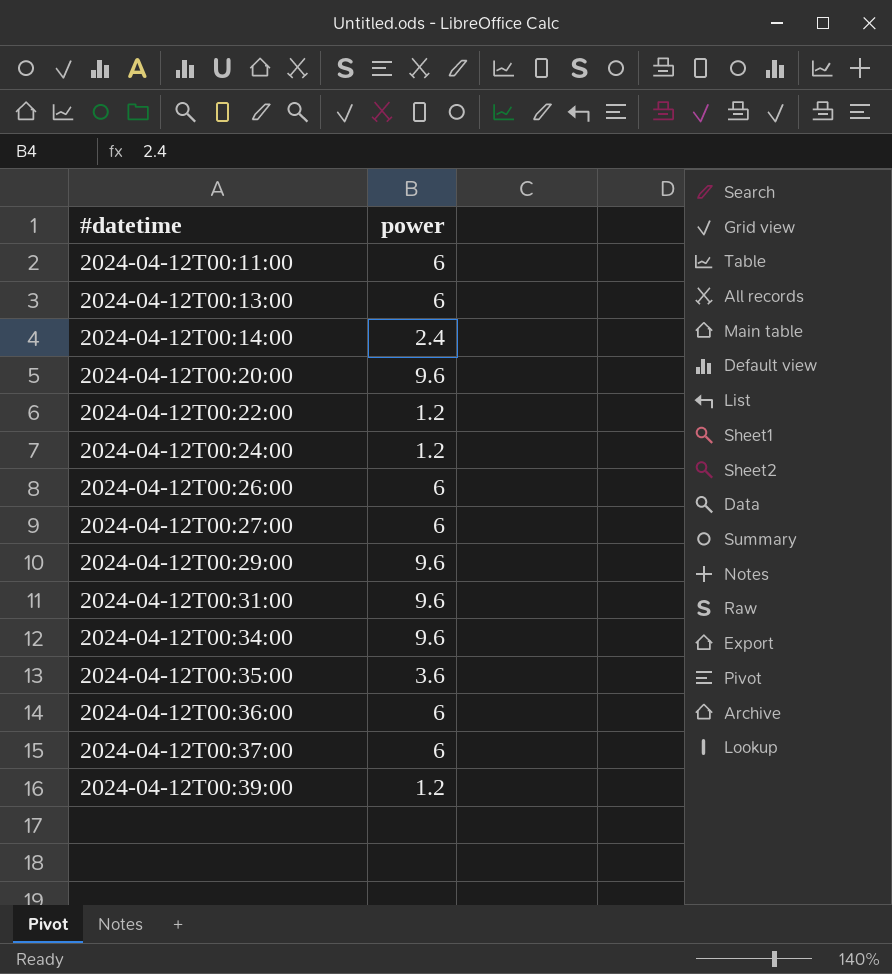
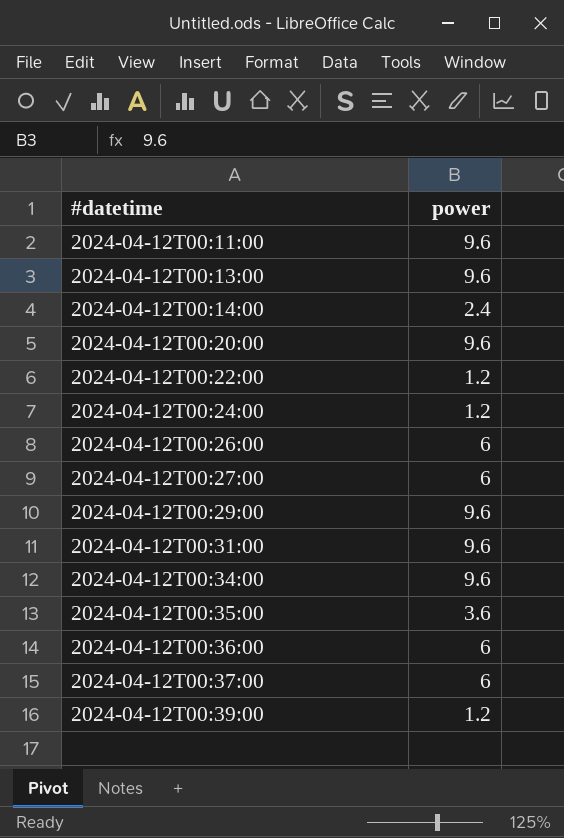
2024-04-12T00:11:00 | power: 6 -> 9.6
2024-04-12T00:13:00 | power: 6 -> 9.6

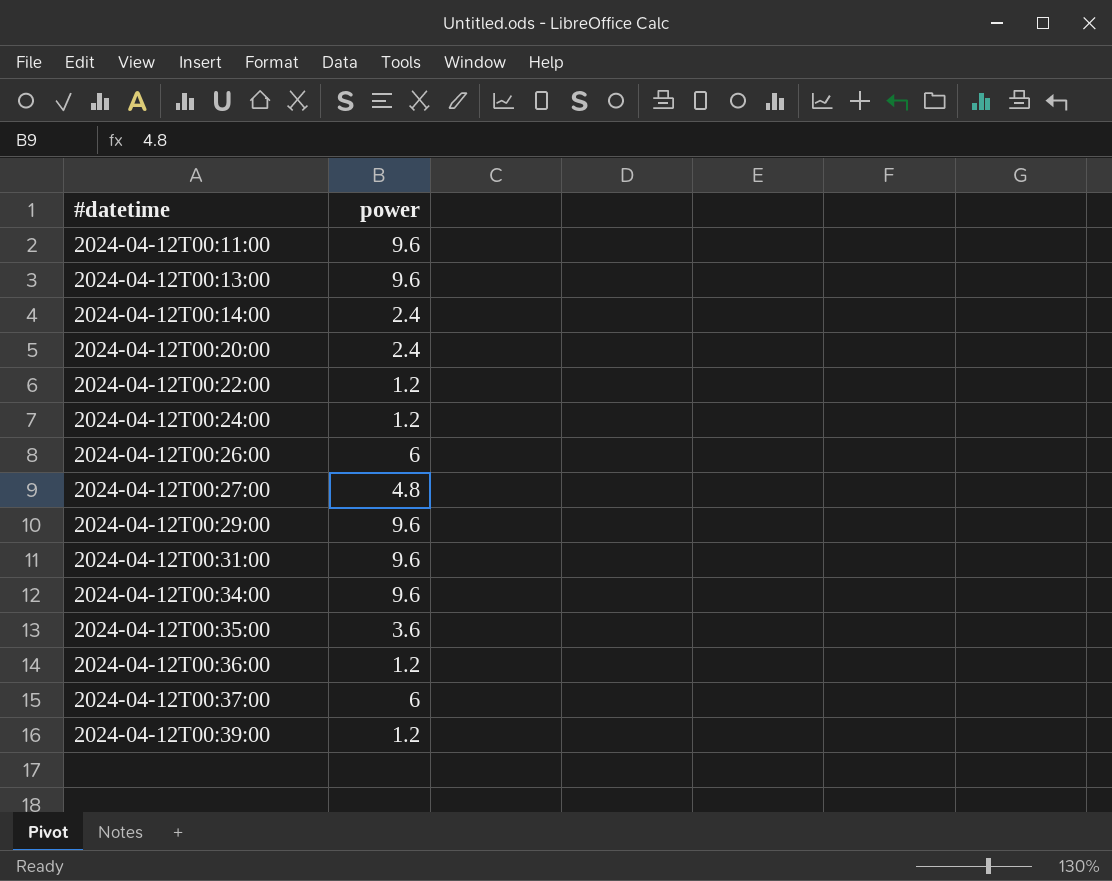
2024-04-12T00:20:00 | power: 9.6 -> 2.4
2024-04-12T00:27:00 | power: 6 -> 4.8
2024-04-12T00:36:00 | power: 6 -> 1.2

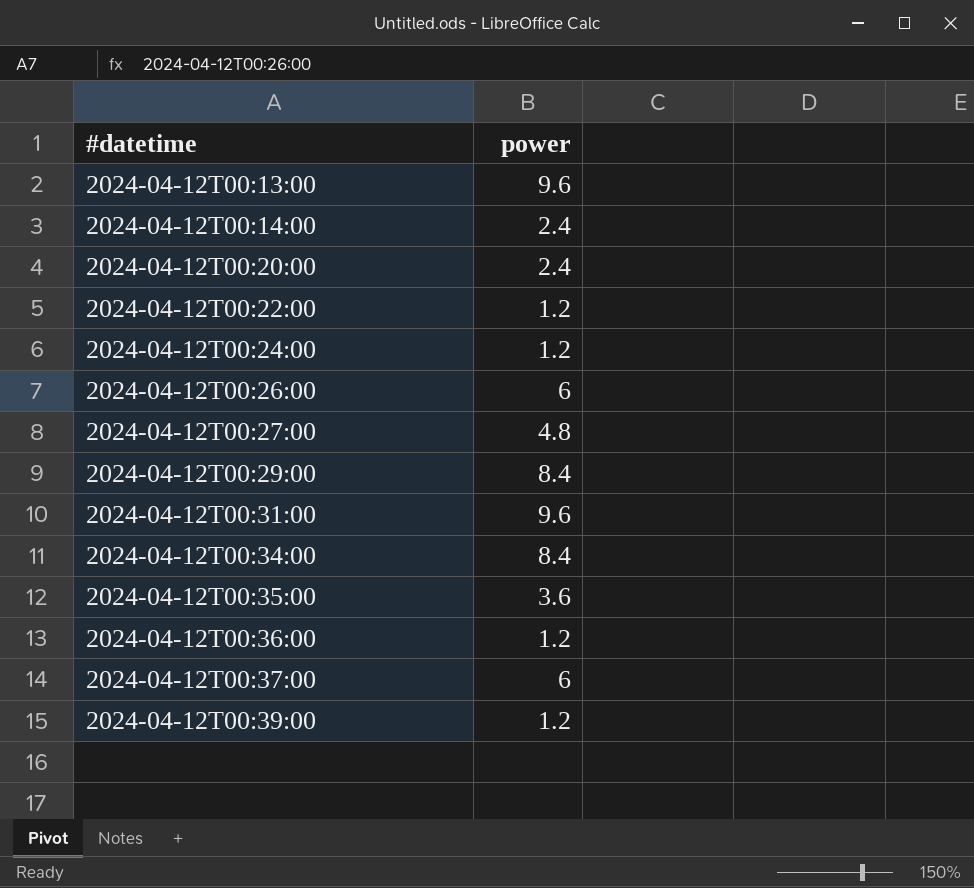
row 2024-04-12T00:11:00: 9.6 -> none
2024-04-12T00:29:00 | power: 9.6 -> 8.4
2024-04-12T00:34:00 | power: 9.6 -> 8.4

